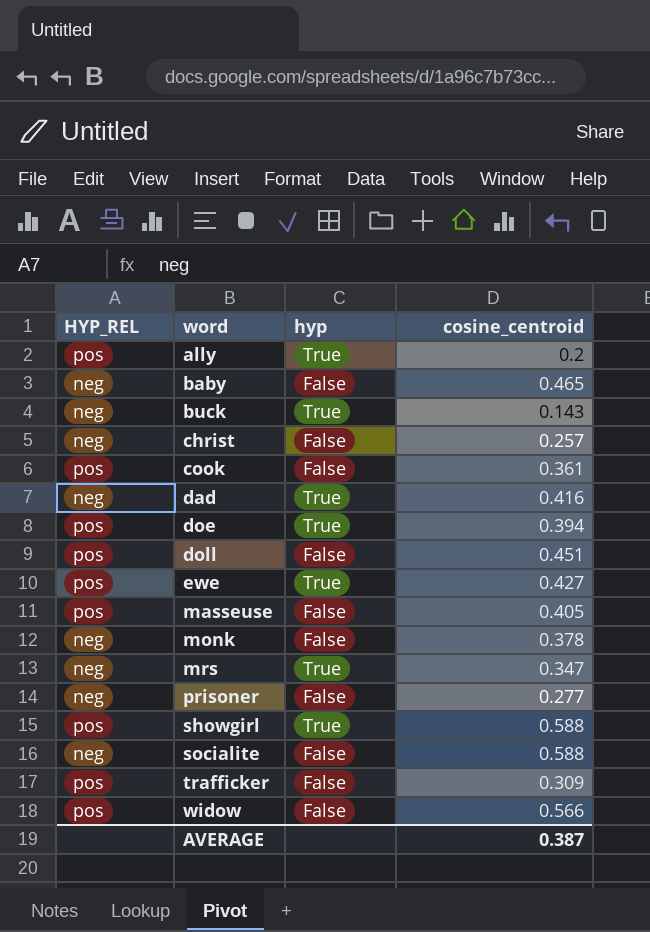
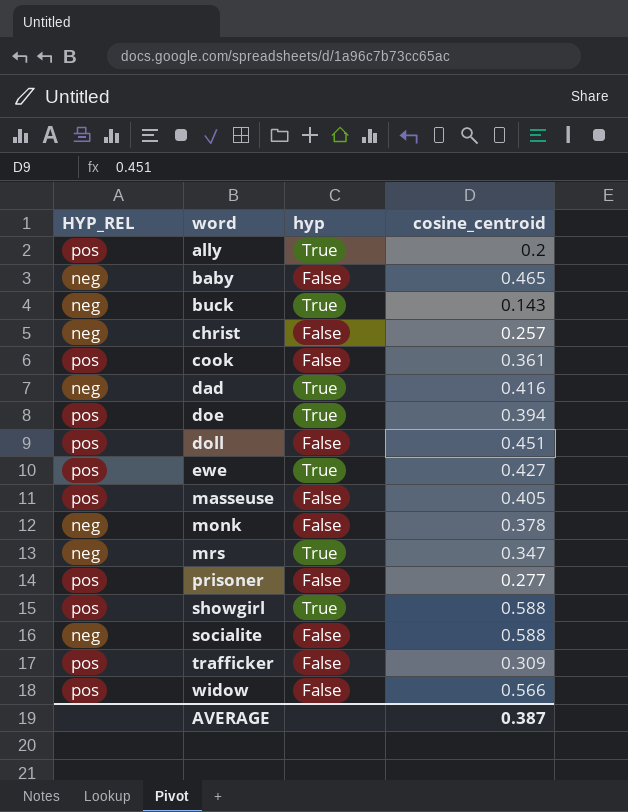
prisoner | HYP_REL: neg -> pos

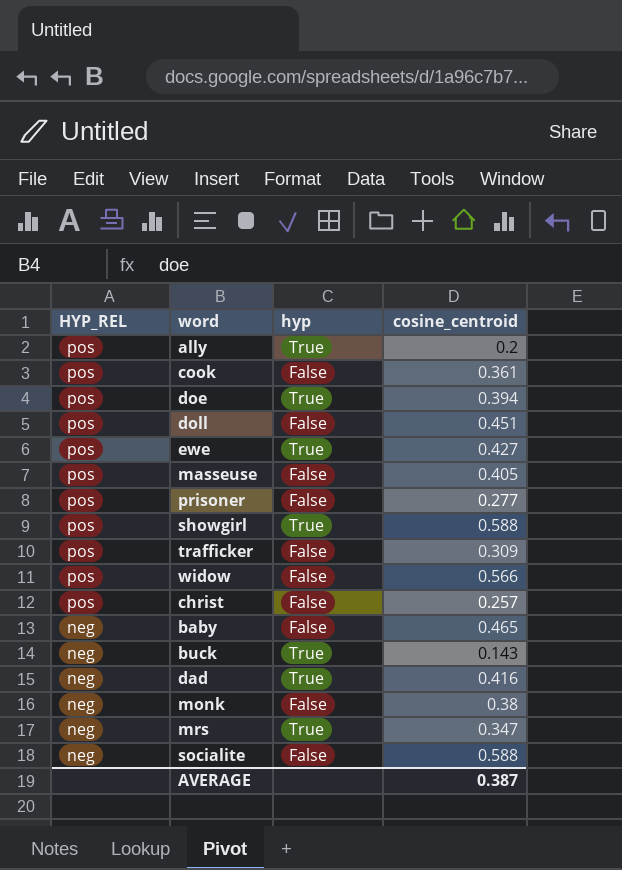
row order: word ascending -> HYP_REL descending
christ | HYP_REL: neg -> pos
monk | cosine_centroid: 0.378 -> 0.38

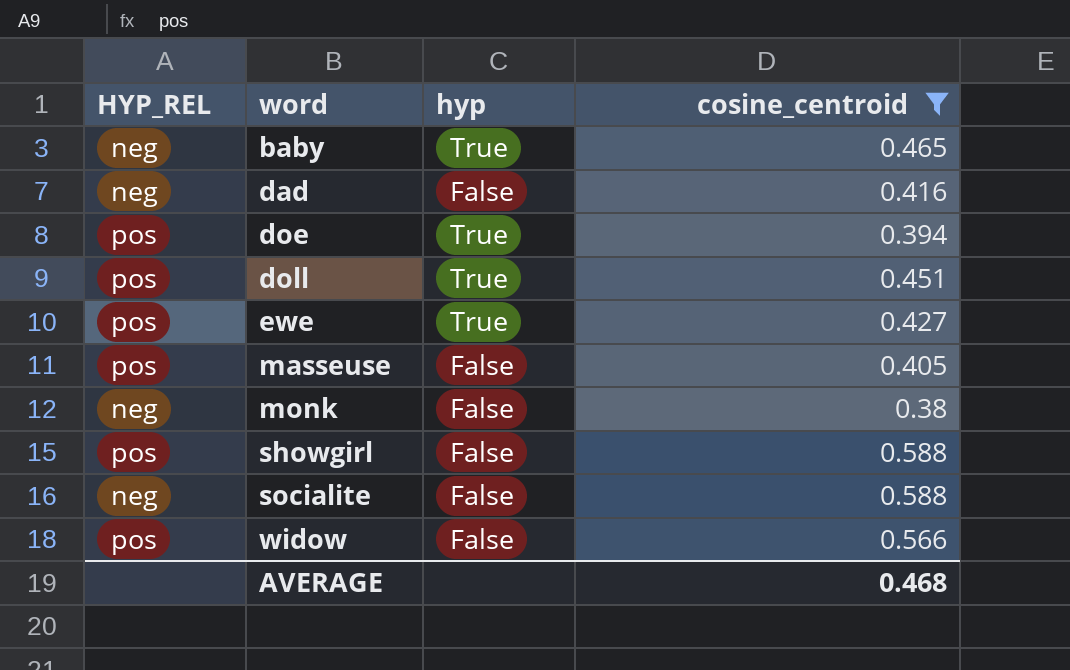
filter: none -> cosine_centroid >= 0.38
row order: HYP_REL descending -> word ascending
baby | hyp: False -> True
dad | hyp: True -> False
doll | hyp: False -> True
showgirl | hyp: True -> False
AVERAGE | cosine_centroid: 0.387 -> 0.468

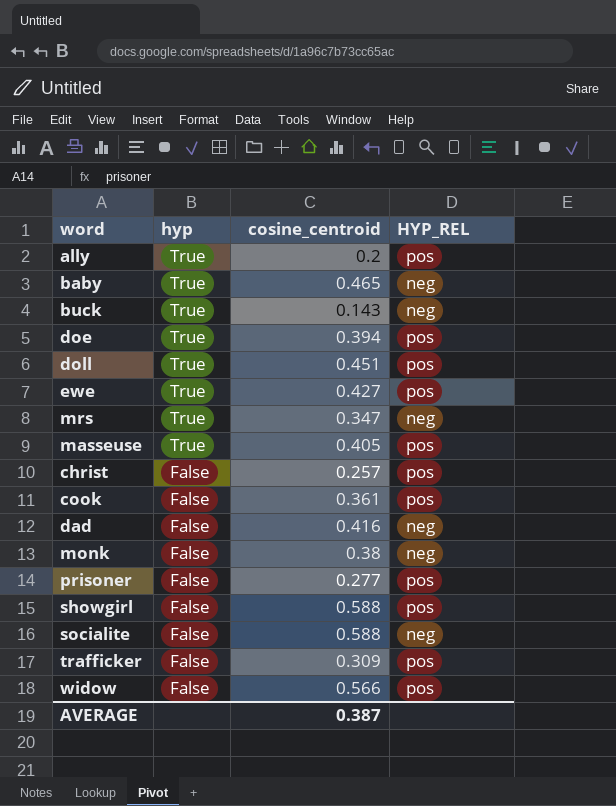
filter: cosine_centroid >= 0.38 -> none
row order: word ascending -> hyp descending
column HYP_REL | position: 1 -> 4
masseuse | hyp: False -> True
AVERAGE | cosine_centroid: 0.468 -> 0.387

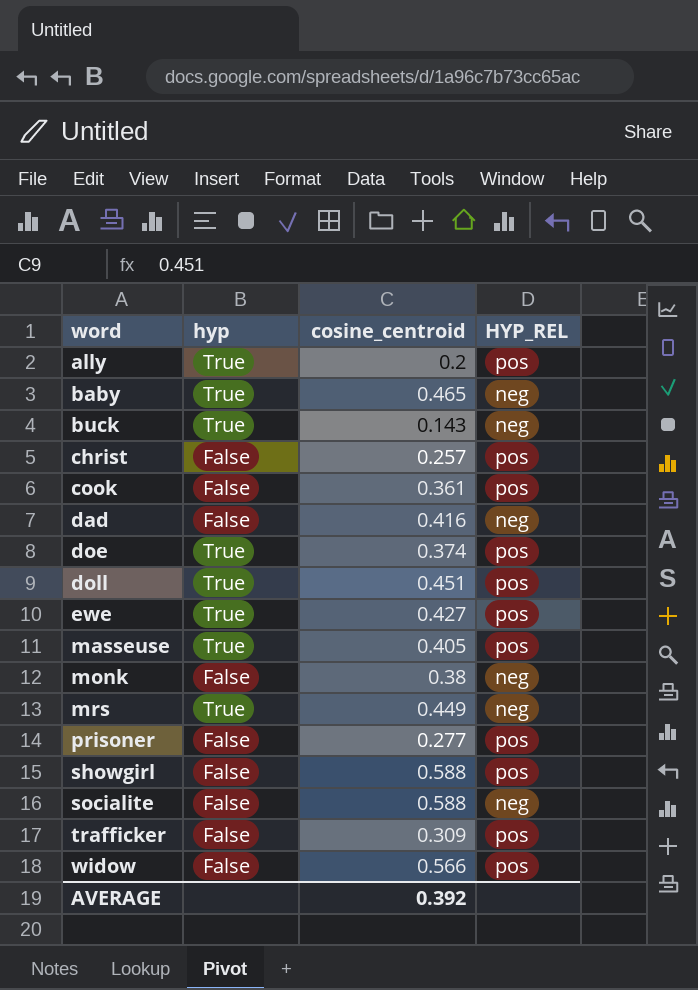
row order: hyp descending -> word ascending
doe | cosine_centroid: 0.394 -> 0.374
mrs | cosine_centroid: 0.347 -> 0.449
AVERAGE | cosine_centroid: 0.387 -> 0.392

